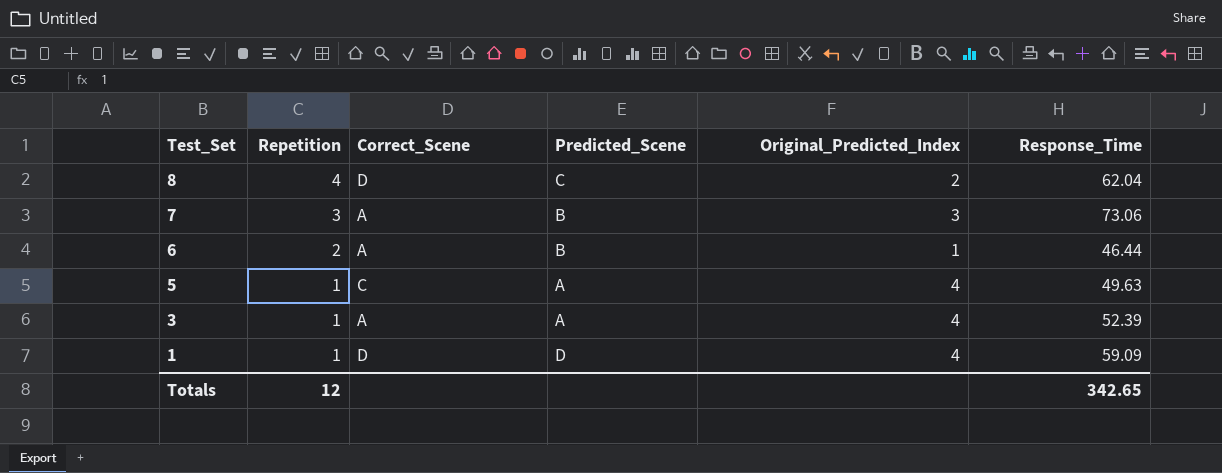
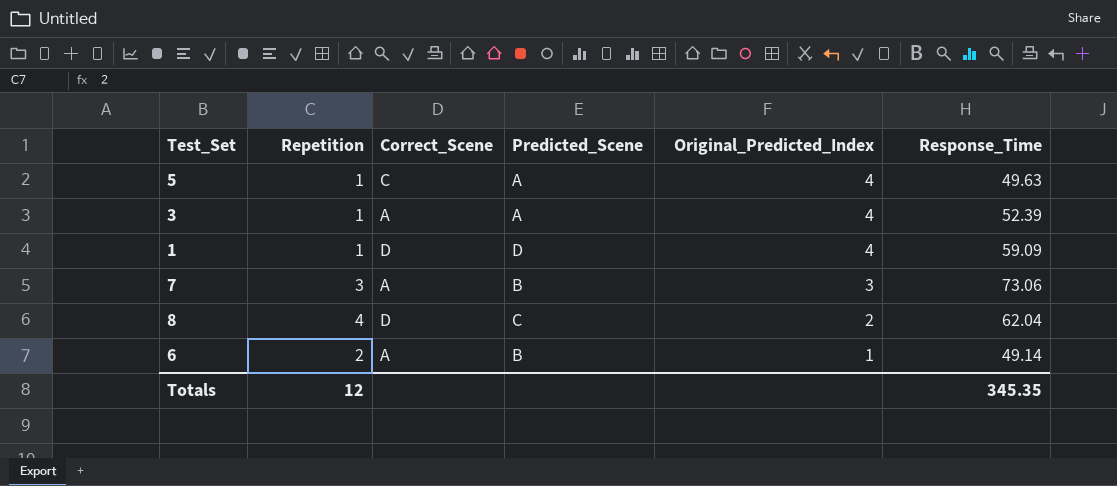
row order: Test_Set descending -> Original_Predicted_Index descending
6 | Response_Time: 46.44 -> 49.14
Totals | Response_Time: 342.65 -> 345.35

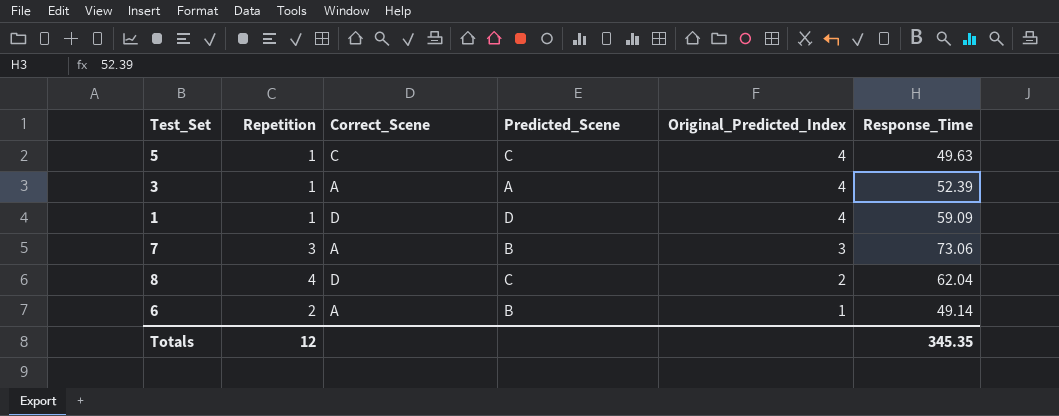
5 | Predicted_Scene: A -> C

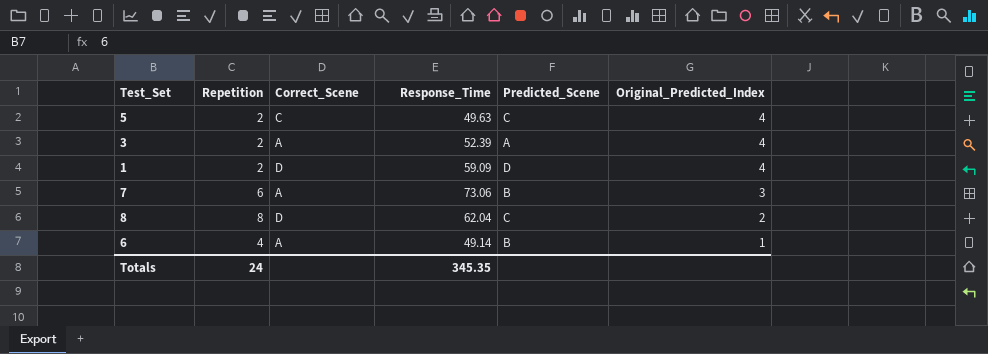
column Response_Time | position: 6 -> 4
5 | Repetition: 1 -> 2
3 | Repetition: 1 -> 2
1 | Repetition: 1 -> 2
7 | Repetition: 3 -> 6
8 | Repetition: 4 -> 8
6 | Repetition: 2 -> 4
Totals | Repetition: 12 -> 24

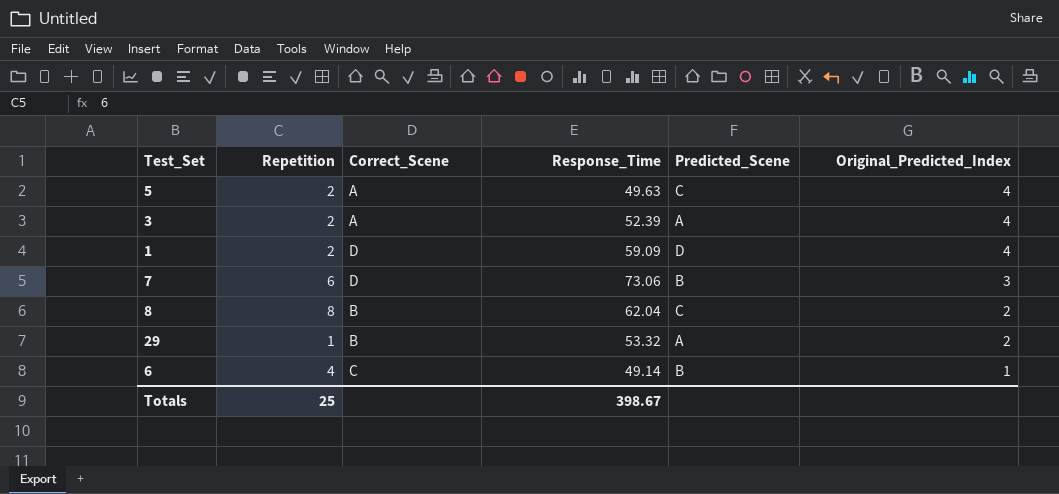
5 | Correct_Scene: C -> A
7 | Correct_Scene: A -> D
8 | Correct_Scene: D -> B
row 29: none -> 1 | B | 53.32 | A | 2
6 | Correct_Scene: A -> C
Totals | Repetition: 24 -> 25
Totals | Response_Time: 345.35 -> 398.67

